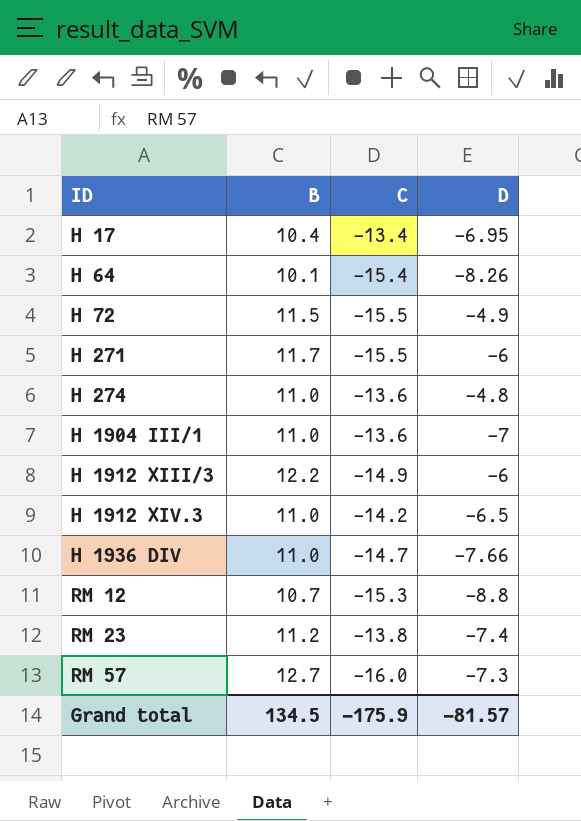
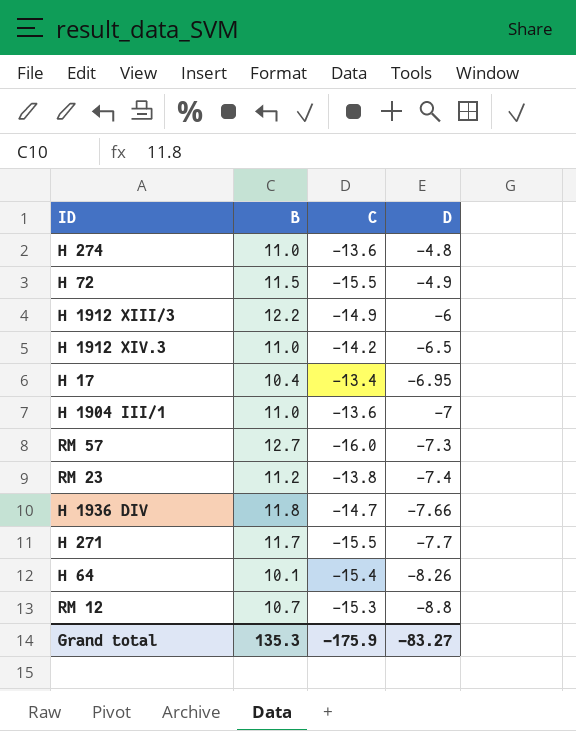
row order: ID ascending -> D descending
H 1936 DIV | B: 11.0 -> 11.8
H 271 | D: -6 -> -7.7
Grand total | B: 134.5 -> 135.3
Grand total | D: -81.57 -> -83.27

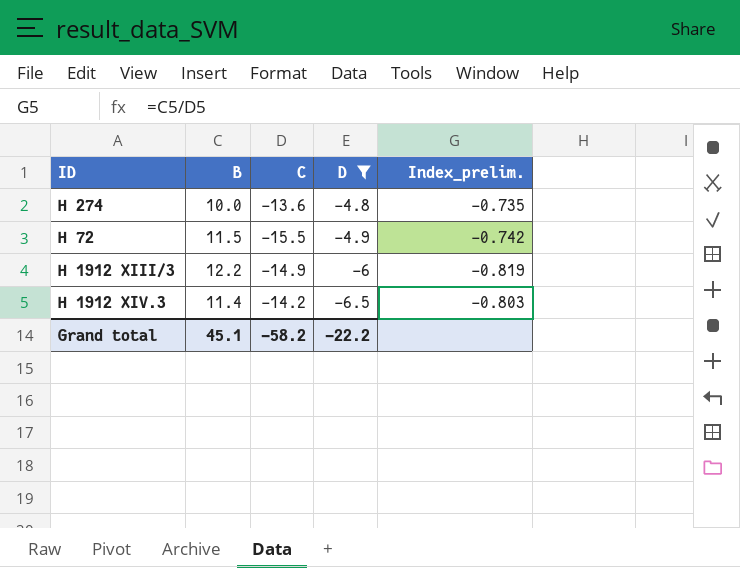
filter: none -> D >= -6.5
column Index_prelim. | formula: none -> [B] / [C]
H 274 | B: 11.0 -> 10.0
H 1912 XIV.3 | B: 11.0 -> 11.4
Grand total | B: 135.3 -> 45.1
Grand total | C: -175.9 -> -58.2
Grand total | D: -83.27 -> -22.2

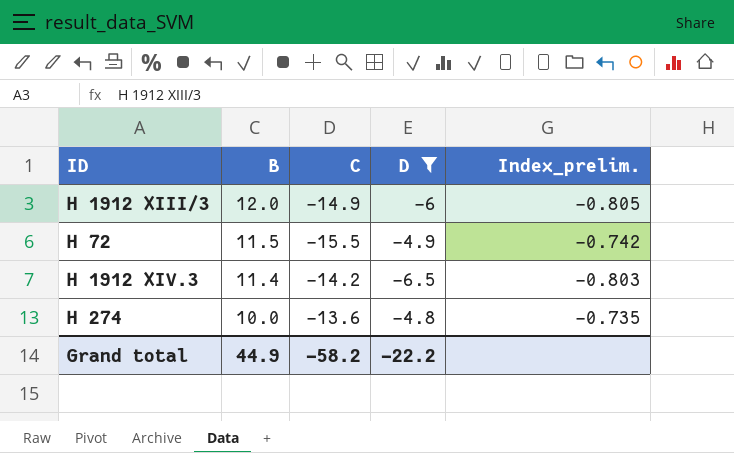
row order: D descending -> B descending
H 1912 XIII/3 | B: 12.2 -> 12.0
H 1912 XIII/3 | Index_prelim.: -0.819 -> -0.805
Grand total | B: 45.1 -> 44.9

